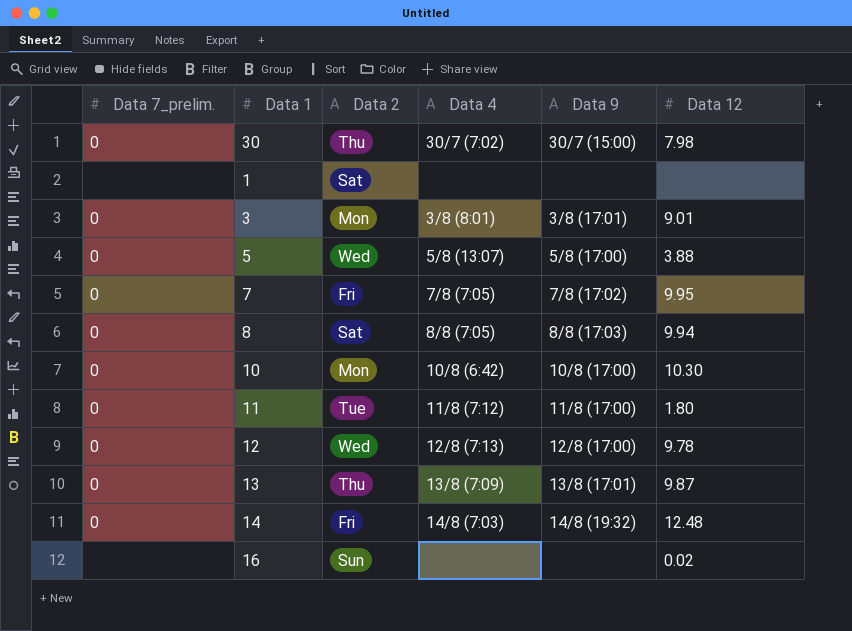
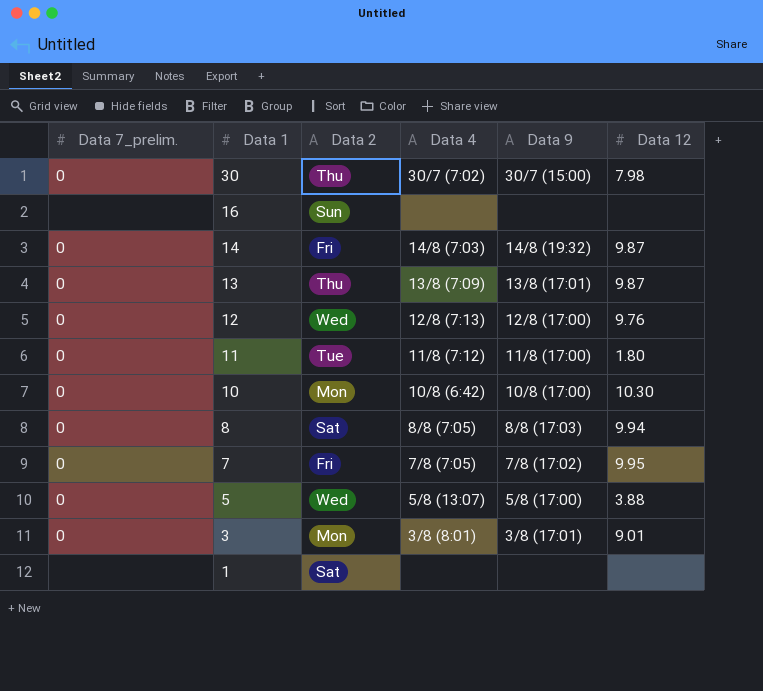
row order: none -> Data 1 descending
16 | Data 12: 0.02 -> none
14 | Data 12: 12.48 -> 9.87
12 | Data 12: 9.78 -> 9.76

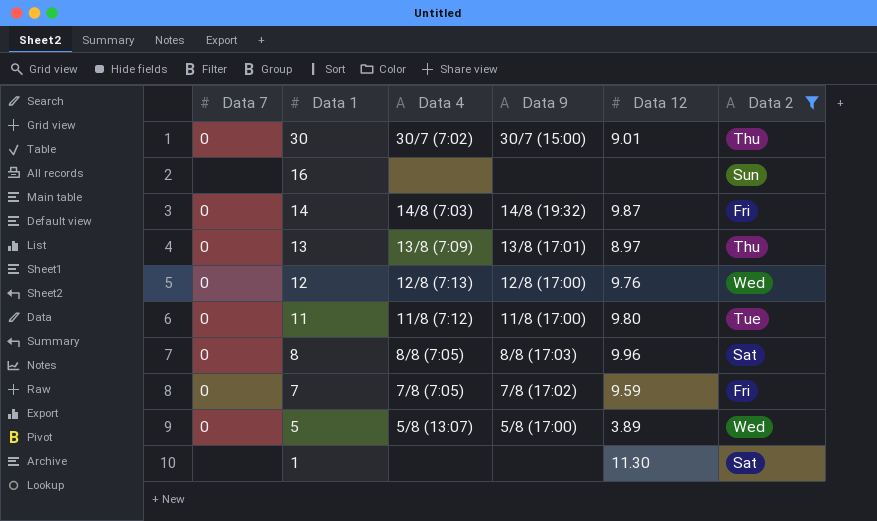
filter: none -> Data 2 != Mon
column name: Data 7_prelim. -> Data 7
column Data 2 | position: 3 -> 6
30 | Data 12: 7.98 -> 9.01
13 | Data 12: 9.87 -> 8.97
11 | Data 12: 1.80 -> 9.80
8 | Data 12: 9.94 -> 9.96
7 | Data 12: 9.95 -> 9.59
5 | Data 12: 3.88 -> 3.89
1 | Data 12: none -> 11.30

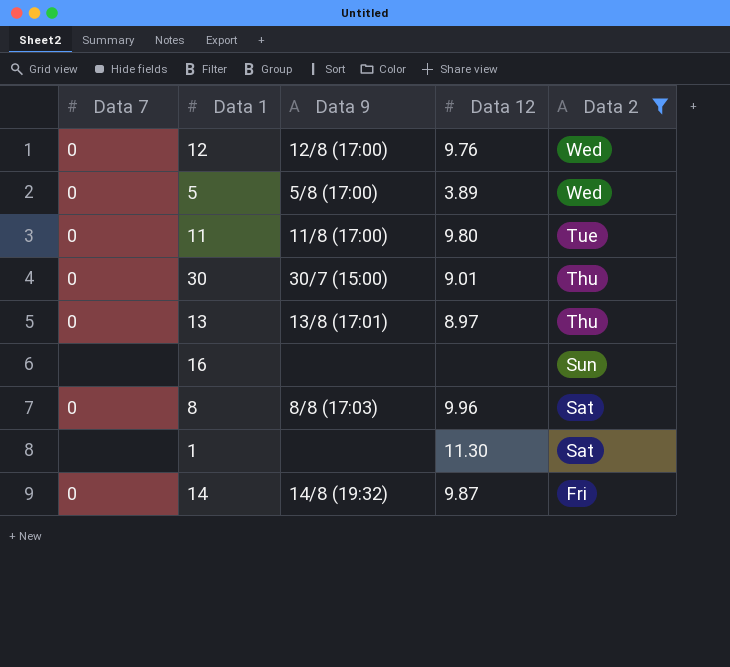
row order: Data 1 descending -> Data 2 descending
column Data 4 | position: 3 -> none
row 7: 0 | 7/8 (7:05) | 7/8 (17:02) | 9.59 | Fri -> none

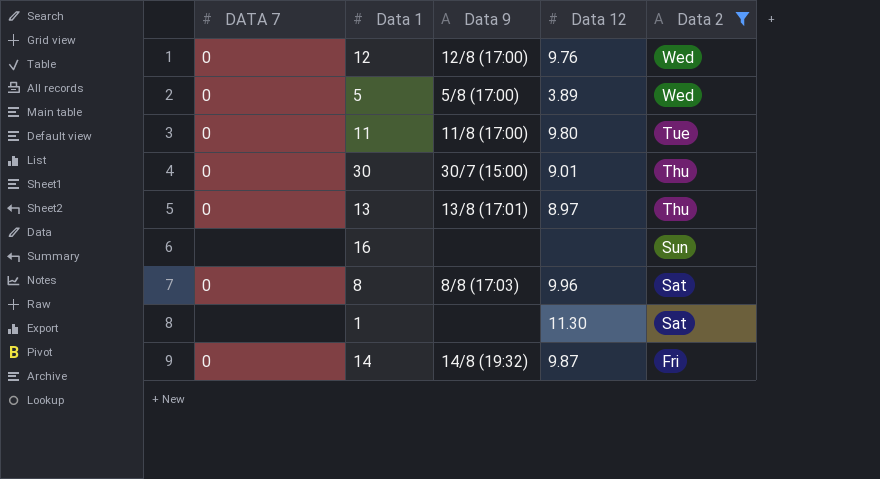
column name: Data 7 -> DATA 7

